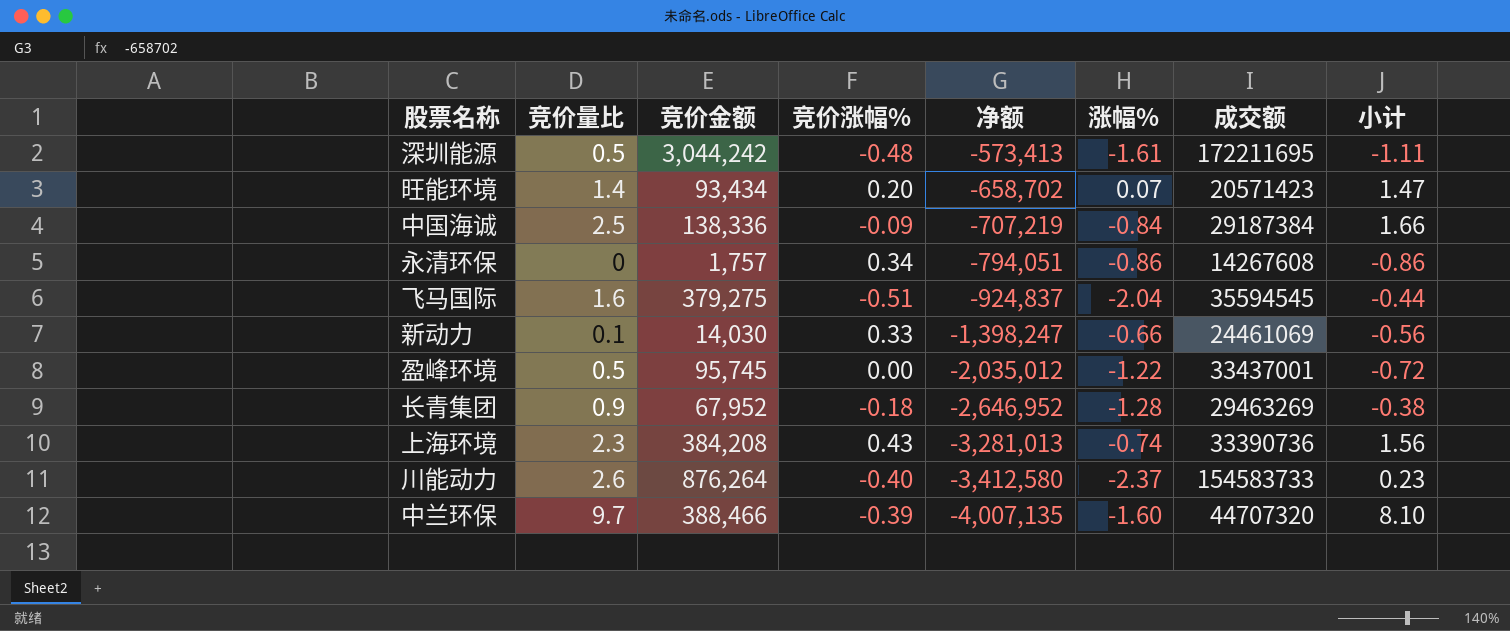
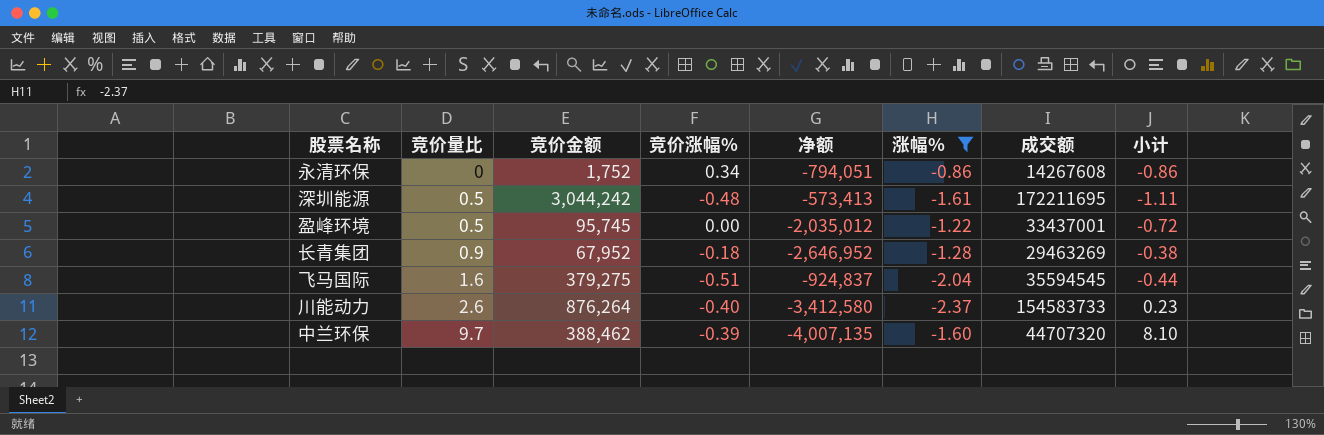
filter: none -> 涨幅% <= -0.86
row order: 净额 descending -> 竞价量比 ascending
永清环保 | 竞价金额: 1,757 -> 1,752
中兰环保 | 竞价金额: 388,466 -> 388,462

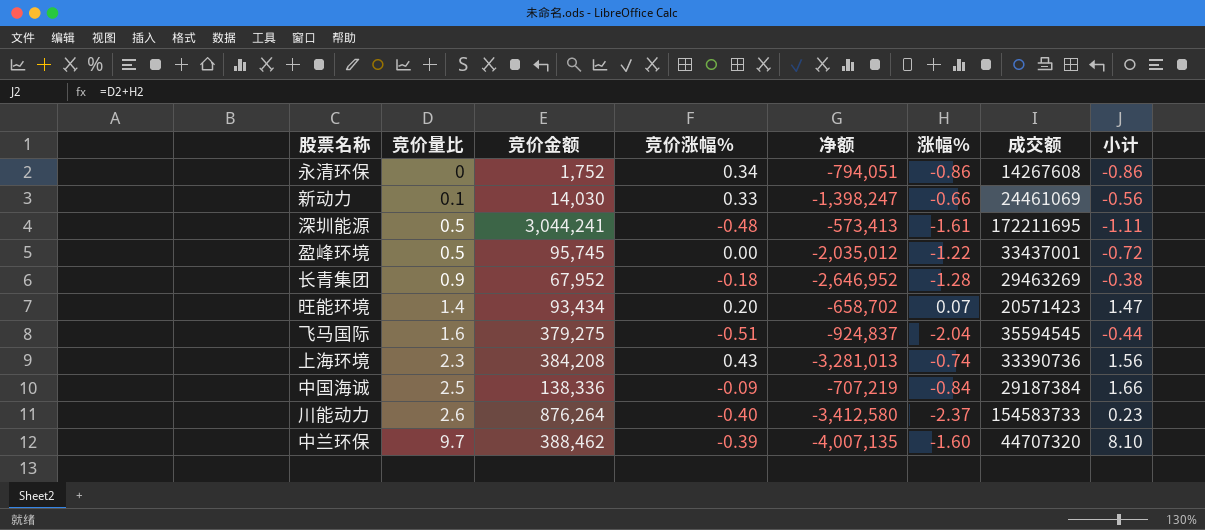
filter: 涨幅% <= -0.86 -> none
深圳能源 | 竞价金额: 3,044,242 -> 3,044,241

